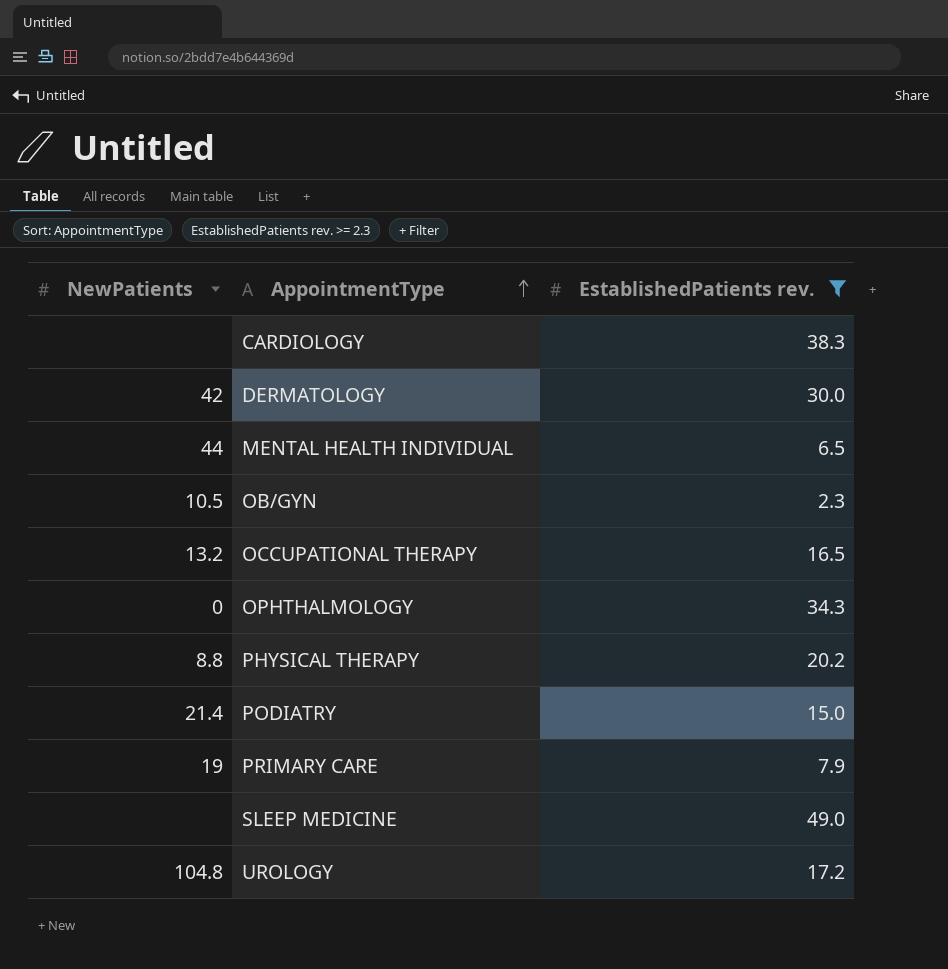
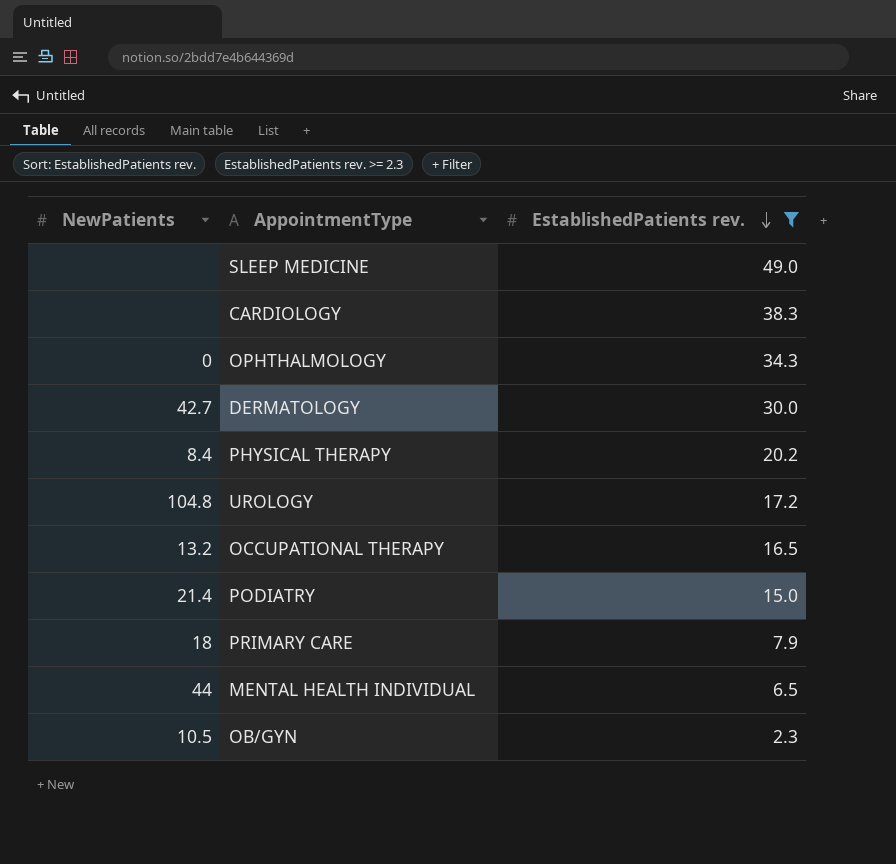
row order: AppointmentType ascending -> EstablishedPatients rev. descending
DERMATOLOGY | NewPatients: 42 -> 42.7
PHYSICAL THERAPY | NewPatients: 8.8 -> 8.4
PRIMARY CARE | NewPatients: 19 -> 18

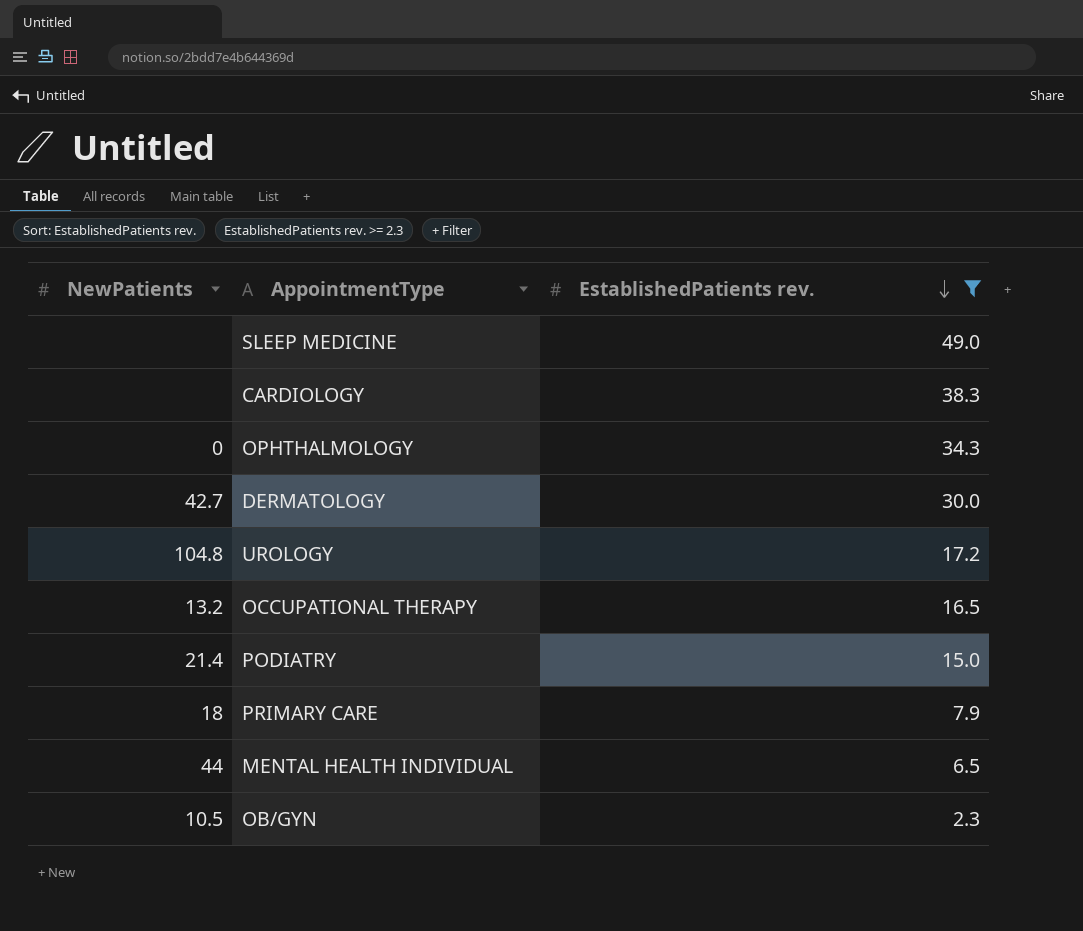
row PHYSICAL THERAPY: 8.4 | 20.2 -> none

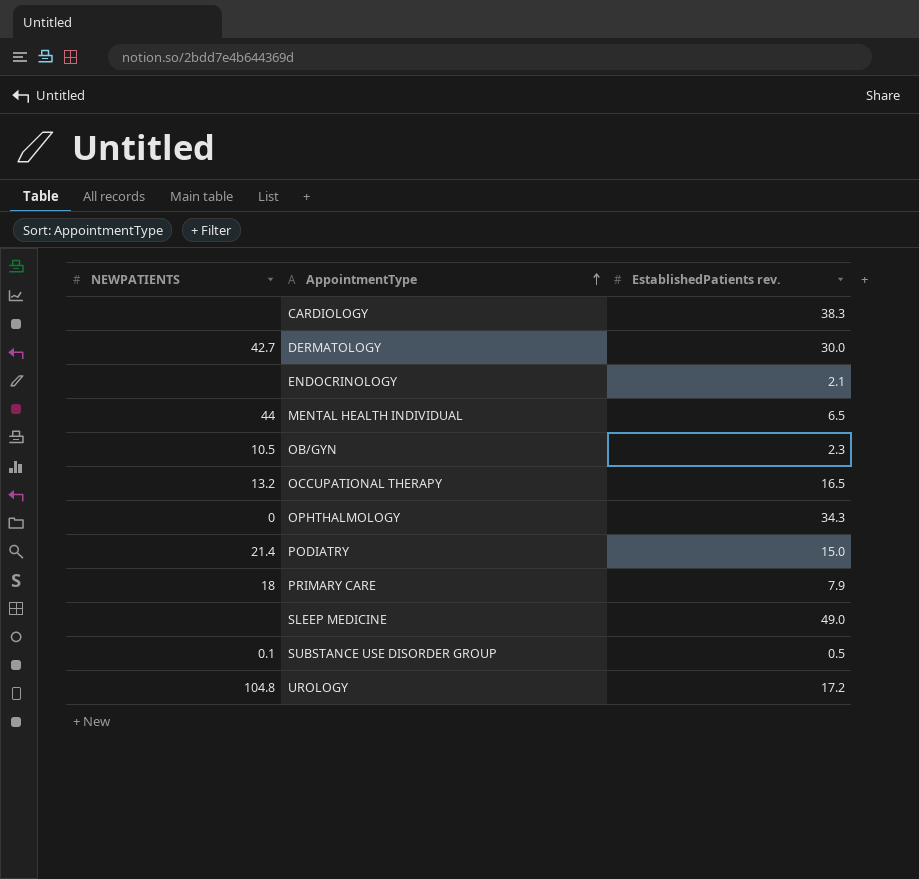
filter: EstablishedPatients rev. >= 2.3 -> none
row order: EstablishedPatients rev. descending -> AppointmentType ascending
column name: NewPatients -> NEWPATIENTS

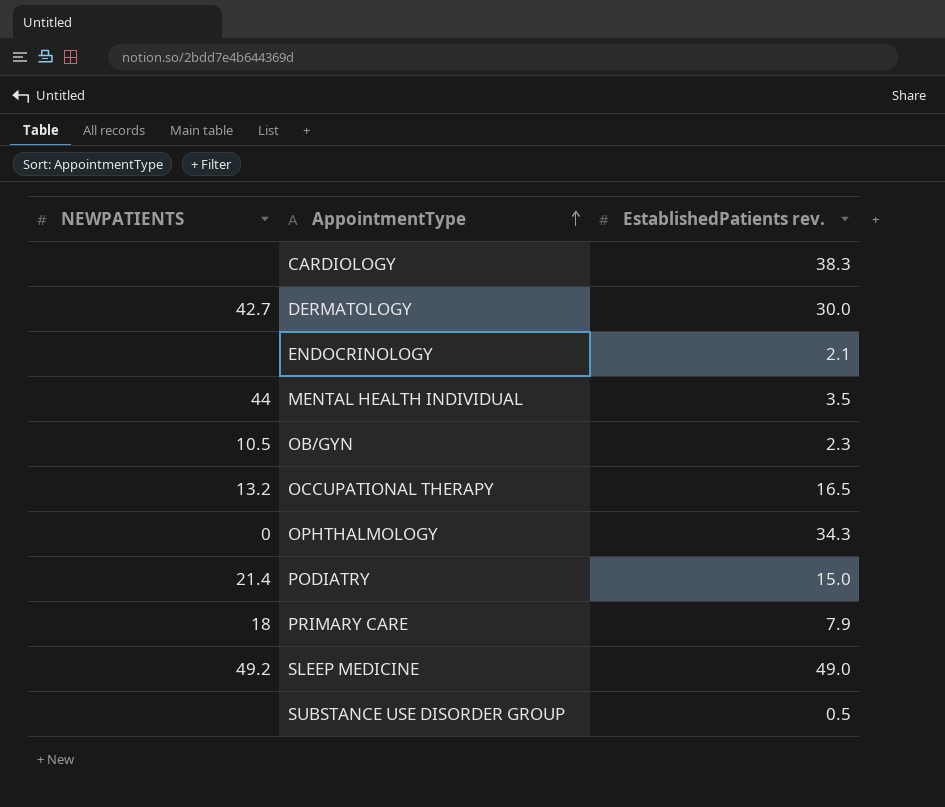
row UROLOGY: 104.8 | 17.2 -> none
MENTAL HEALTH INDIVIDUAL | EstablishedPatients rev.: 6.5 -> 3.5
SLEEP MEDICINE | NEWPATIENTS: none -> 49.2
SUBSTANCE USE DISORDER GROUP | NEWPATIENTS: 0.1 -> none

